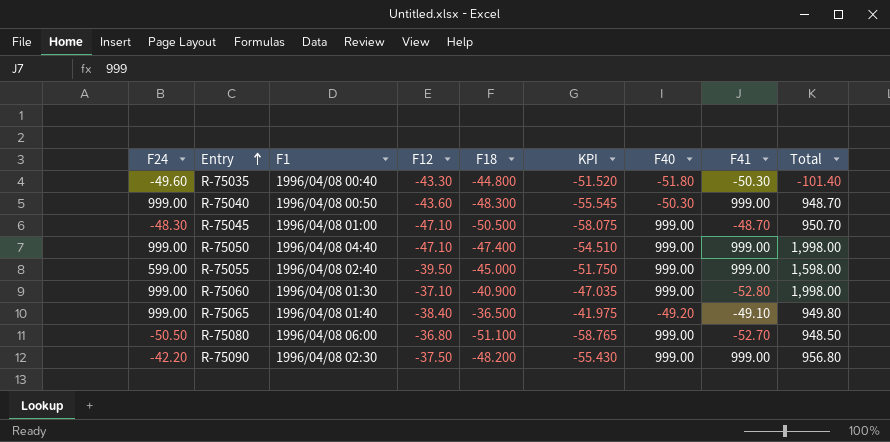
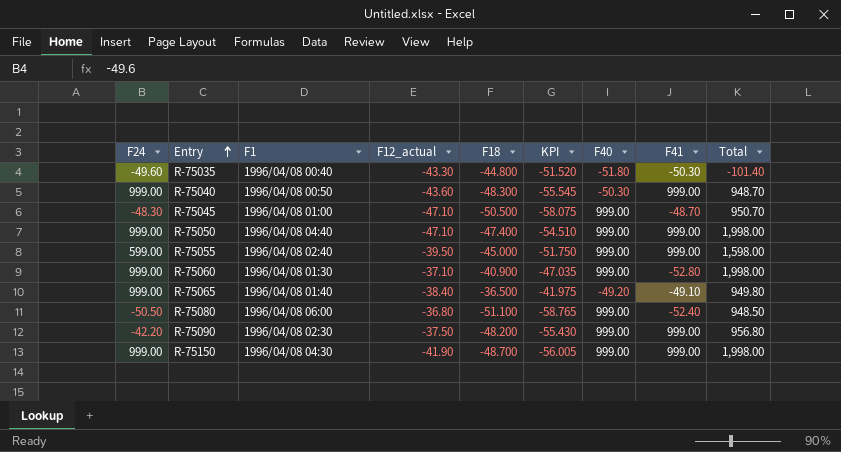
column name: F12 -> F12_actual
R-75080 | F41: -52.70 -> -52.40
row R-75150: none -> 999.00 | 1996/04/08 04:30 | -41.90 | -48.700 | -56.005 | 999.00 | 999.00 | 1,998.00

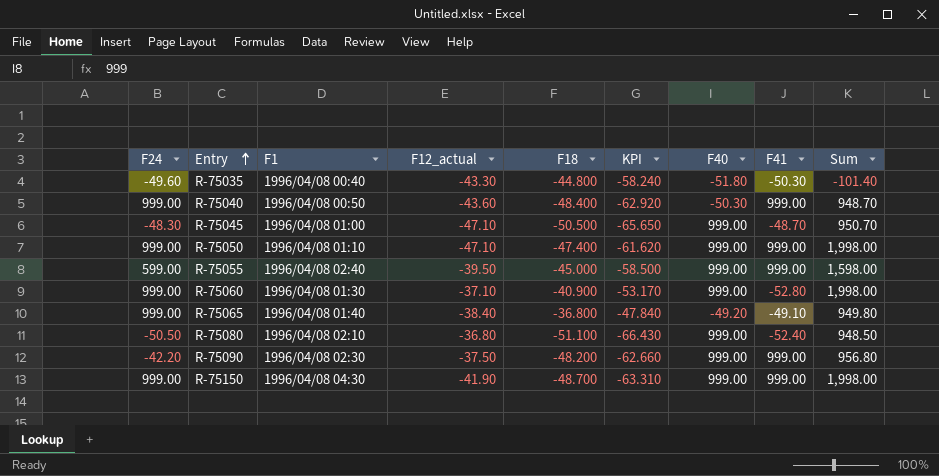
column KPI | formula: [F18] * 1.15 -> [F18] * 1.3
column name: Total -> Sum
R-75040 | F18: -48.300 -> -48.400
R-75050 | F1: 1996/04/08 04:40 -> 1996/04/08 01:10
R-75065 | F18: -36.500 -> -36.800
R-75080 | F1: 1996/04/08 06:00 -> 1996/04/08 02:10

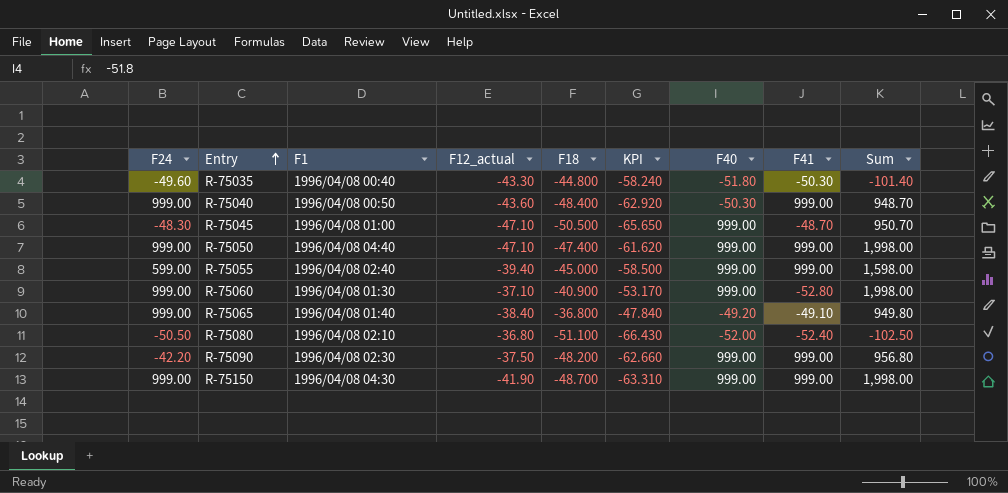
R-75050 | F1: 1996/04/08 01:10 -> 1996/04/08 04:40
R-75055 | F12_actual: -39.50 -> -39.40
R-75080 | F40: 999.00 -> -52.00
R-75080 | Sum: 948.50 -> -102.50

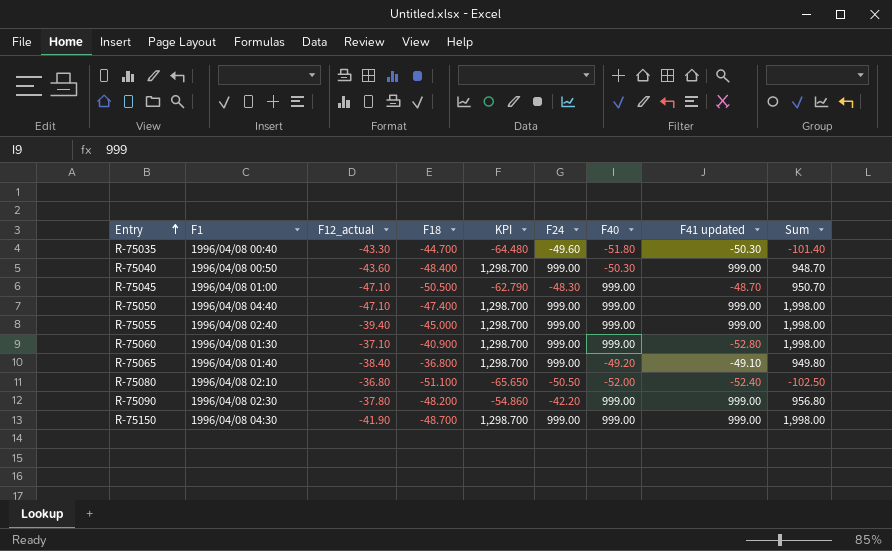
column KPI | formula: [F18] * 1.3 -> [F24] * 1.3
column F24 | position: 1 -> 6
column name: F41 -> F41 updated
R-75035 | F18: -44.800 -> -44.700
R-75055 | F24: 599.00 -> 999.00
R-75055 | Sum: 1,598.00 -> 1,998.00
R-75090 | F12_actual: -37.50 -> -37.80

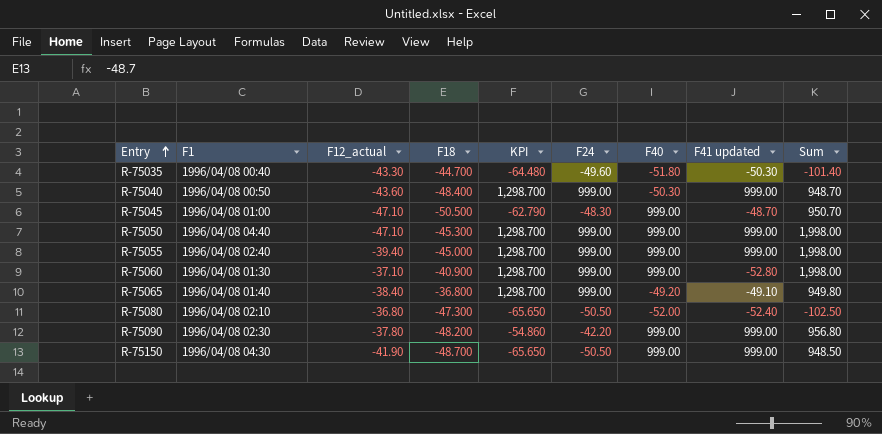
R-75050 | F18: -47.400 -> -45.300
R-75080 | F18: -51.100 -> -47.300
R-75150 | KPI: 1,298.700 -> -65.650
R-75150 | F24: 999.00 -> -50.50
R-75150 | Sum: 1,998.00 -> 948.50

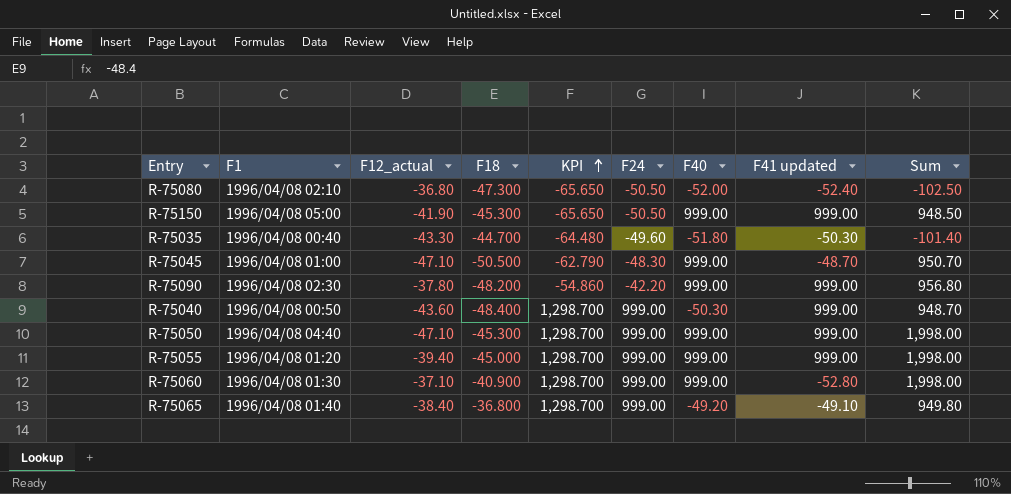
row order: Entry ascending -> KPI ascending
R-75150 | F1: 1996/04/08 04:30 -> 1996/04/08 05:00
R-75150 | F18: -48.700 -> -45.300
R-75055 | F1: 1996/04/08 02:40 -> 1996/04/08 01:20

